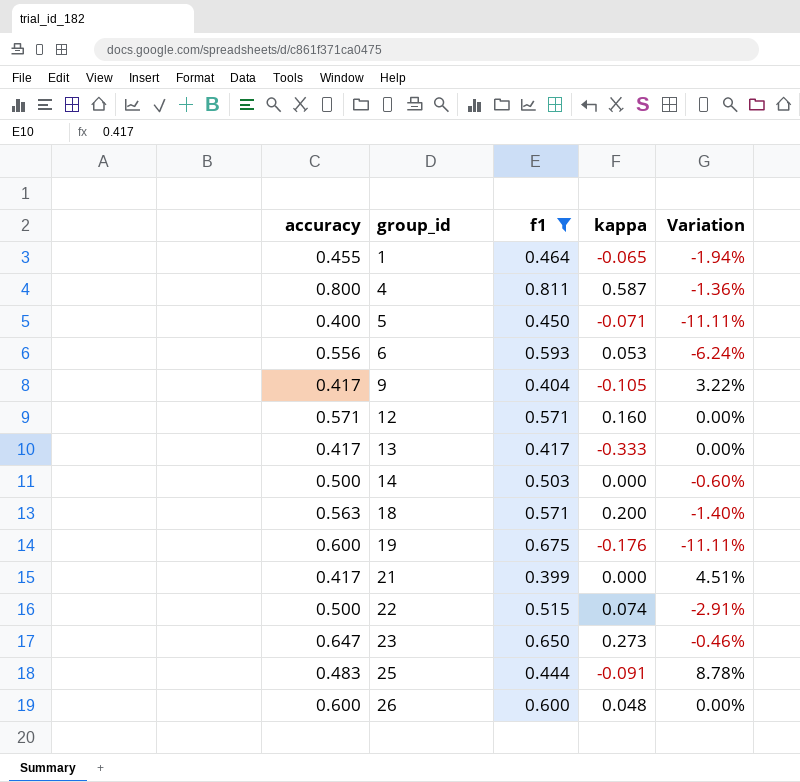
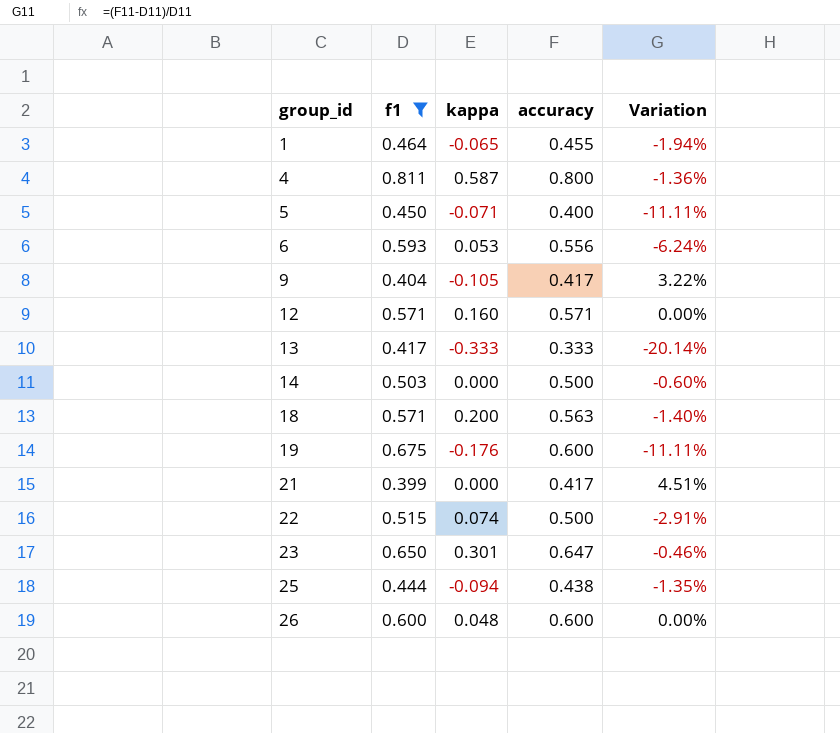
column accuracy | position: 1 -> 4
13 | accuracy: 0.417 -> 0.333
13 | Variation: 0.00% -> -20.14%
23 | kappa: 0.273 -> 0.301
25 | kappa: -0.091 -> -0.094
25 | accuracy: 0.483 -> 0.438
25 | Variation: 8.78% -> -1.35%

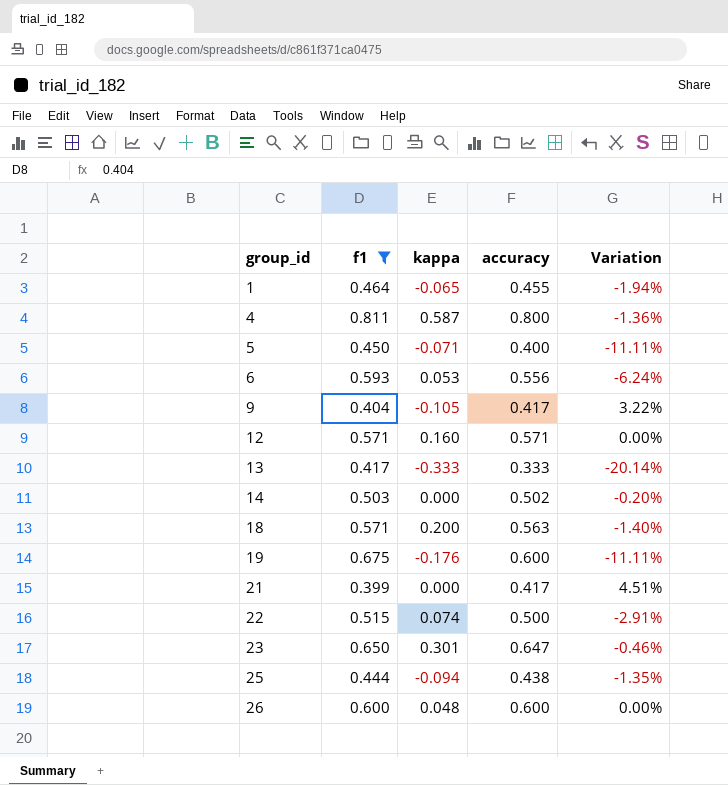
14 | accuracy: 0.500 -> 0.502
14 | Variation: -0.60% -> -0.20%

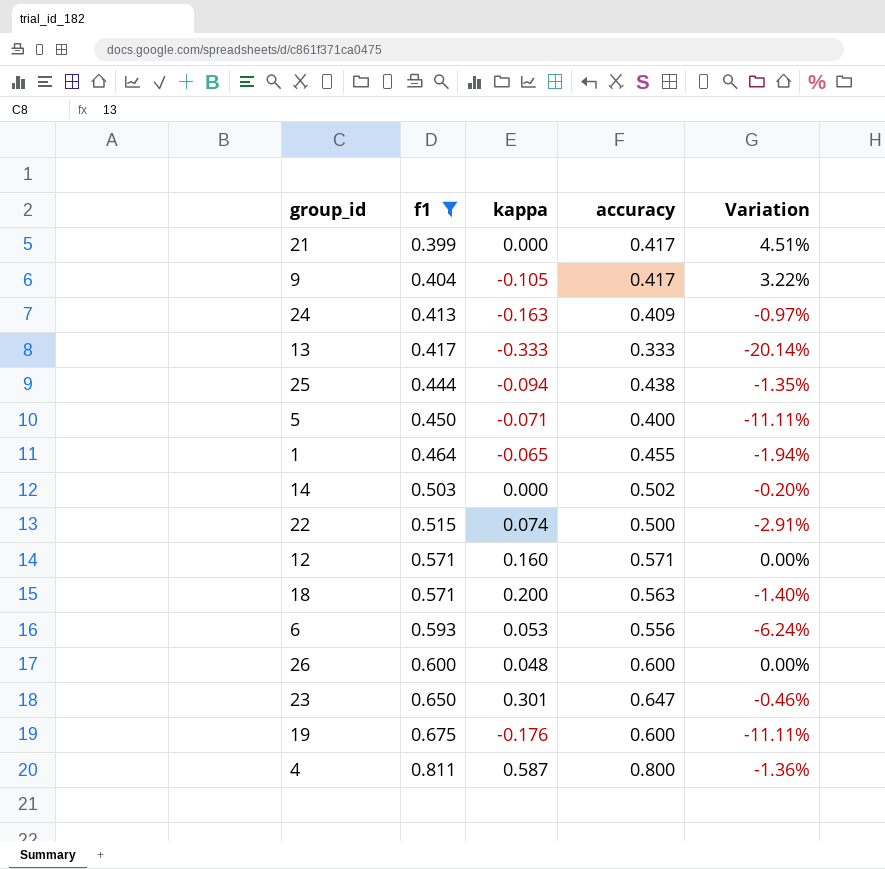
row order: group_id ascending -> f1 ascending
row 24: none -> 0.413 | -0.163 | 0.409 | -0.97%

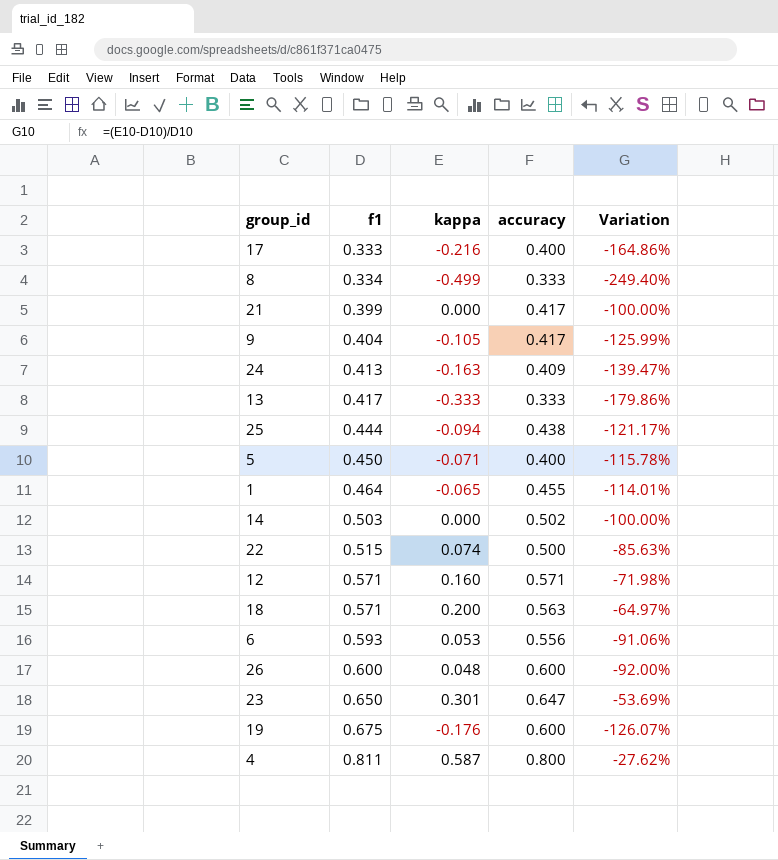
filter: f1 >= 0.399 -> none
column Variation | formula: ([accuracy] - [f1]) / [f1] -> ([kappa] - [f1]) / [f1]

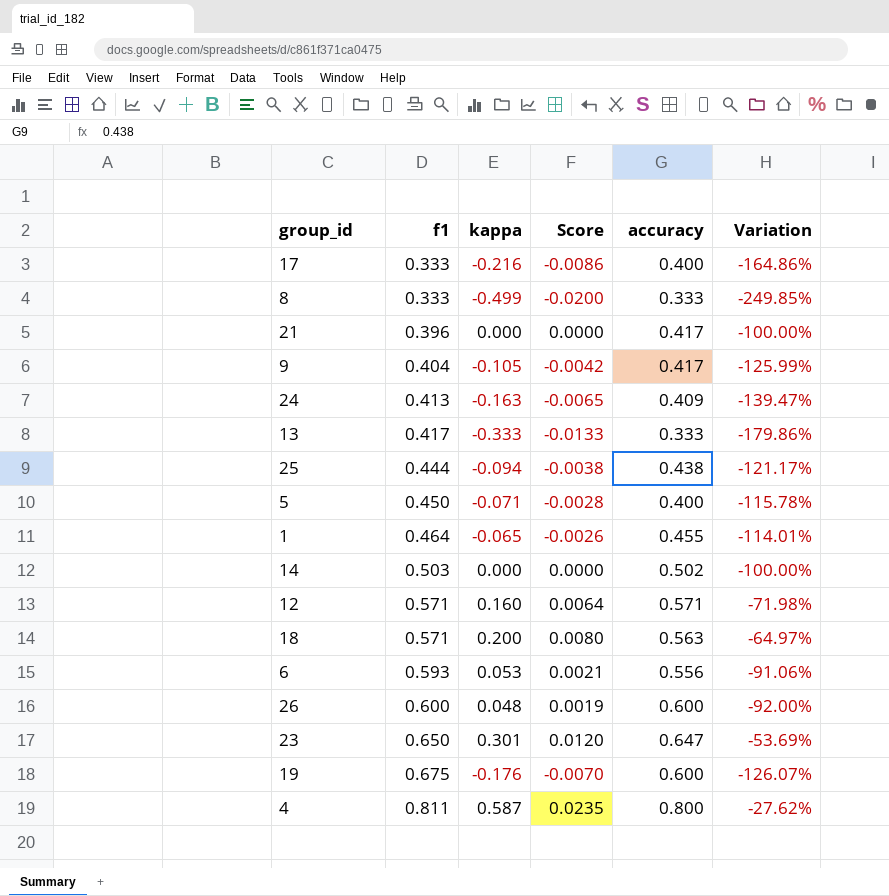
column Score | formula: none -> [kappa] * 0.04
row 22: 0.515 | 0.074 | 0.500 | -85.63% -> none
8 | f1: 0.334 -> 0.333
8 | Variation: -249.40% -> -249.85%
21 | f1: 0.399 -> 0.396

